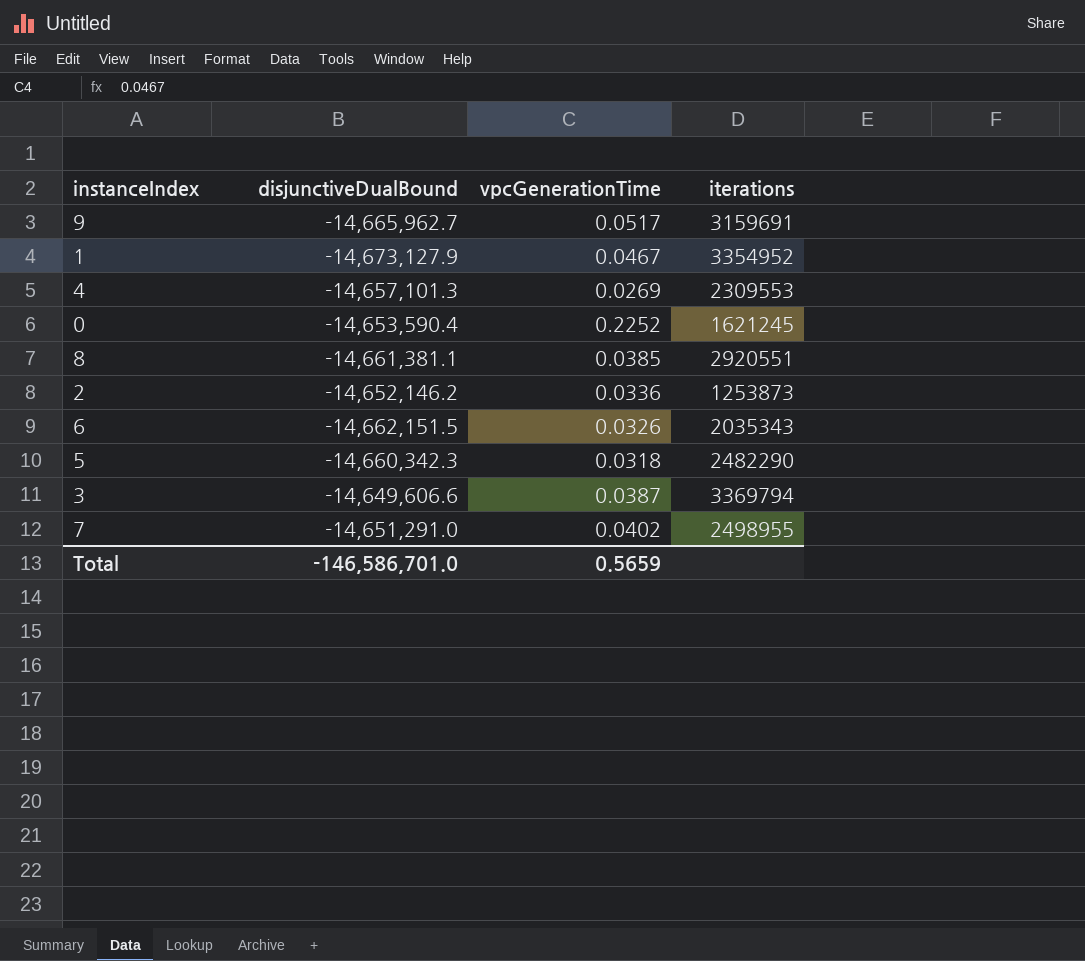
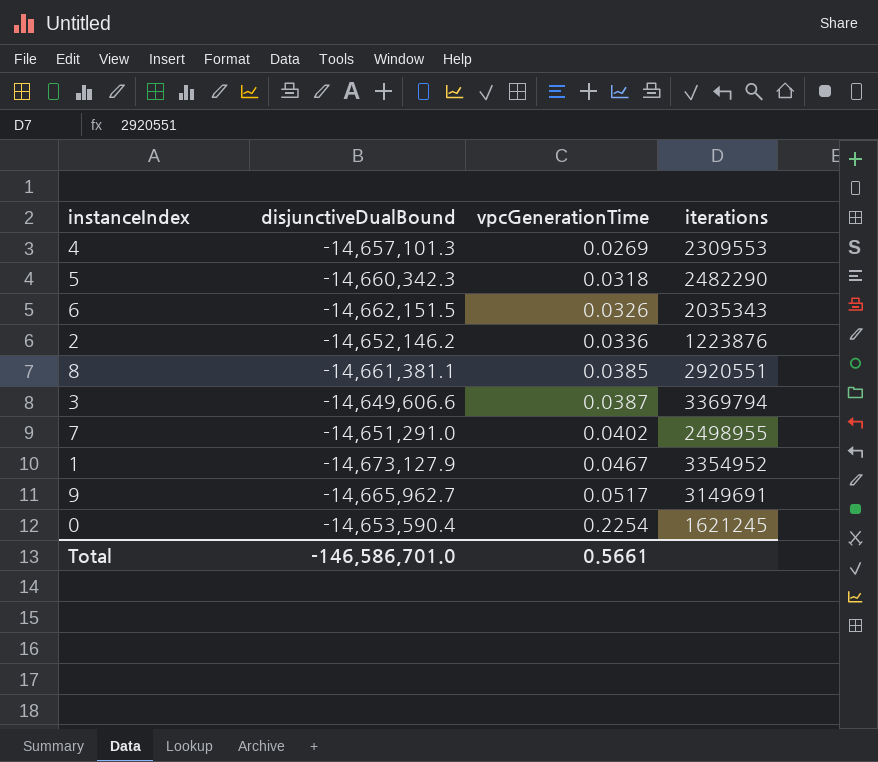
row order: none -> vpcGenerationTime ascending
2 | iterations: 1253873 -> 1223876
9 | iterations: 3159691 -> 3149691
0 | vpcGenerationTime: 0.2252 -> 0.2254
Total | vpcGenerationTime: 0.5659 -> 0.5661

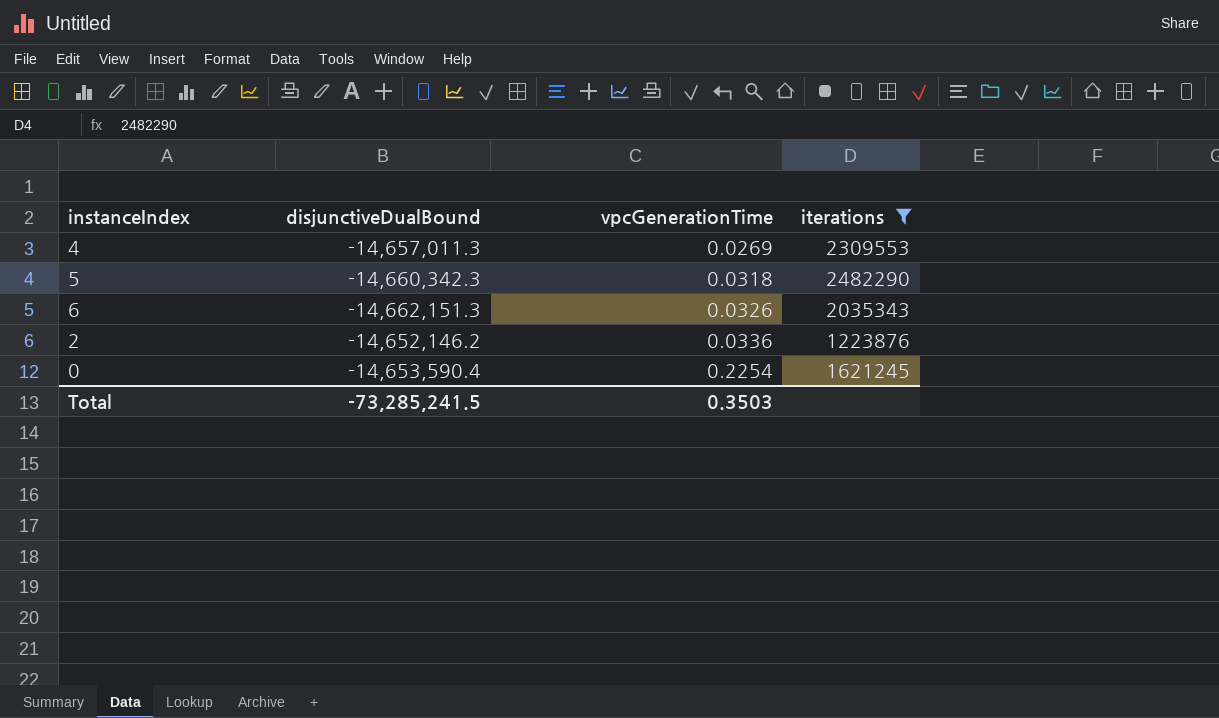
filter: none -> iterations <= 2482290
4 | disjunctiveDualBound: -14,657,101.3 -> -14,657,011.3
6 | disjunctiveDualBound: -14,662,151.5 -> -14,662,151.3
Total | disjunctiveDualBound: -146,586,701.0 -> -73,285,241.5
Total | vpcGenerationTime: 0.5661 -> 0.3503

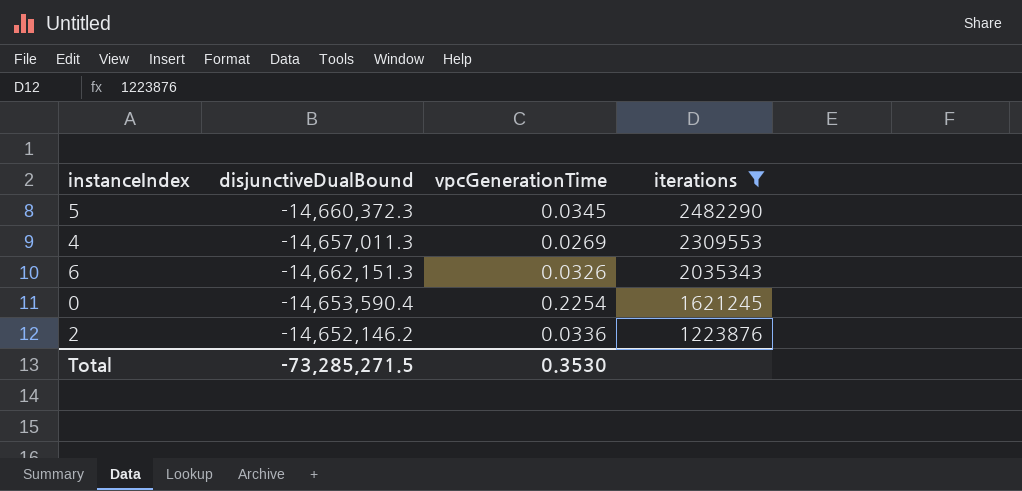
row order: vpcGenerationTime ascending -> iterations descending
5 | disjunctiveDualBound: -14,660,342.3 -> -14,660,372.3
5 | vpcGenerationTime: 0.0318 -> 0.0345
Total | disjunctiveDualBound: -73,285,241.5 -> -73,285,271.5
Total | vpcGenerationTime: 0.3503 -> 0.3530

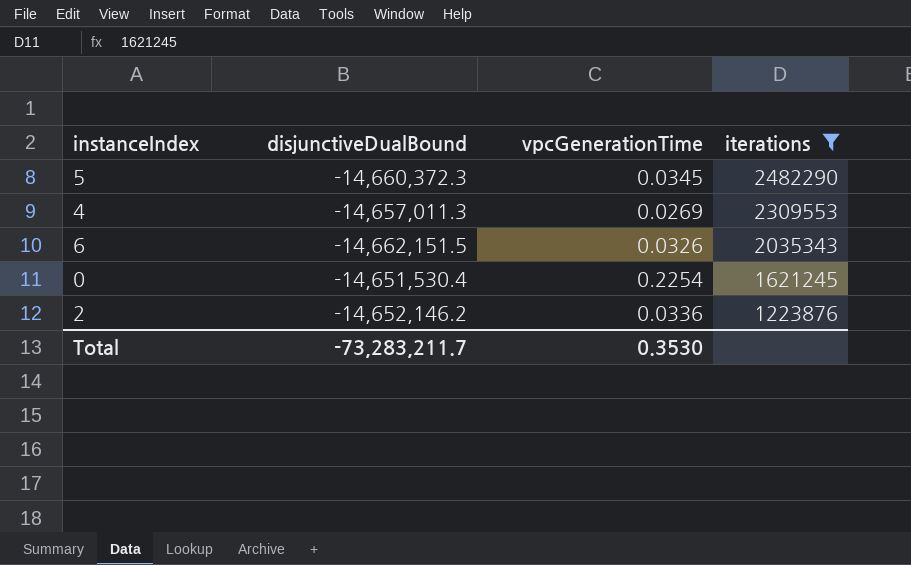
6 | disjunctiveDualBound: -14,662,151.3 -> -14,662,151.5
0 | disjunctiveDualBound: -14,653,590.4 -> -14,651,530.4
Total | disjunctiveDualBound: -73,285,271.5 -> -73,283,211.7

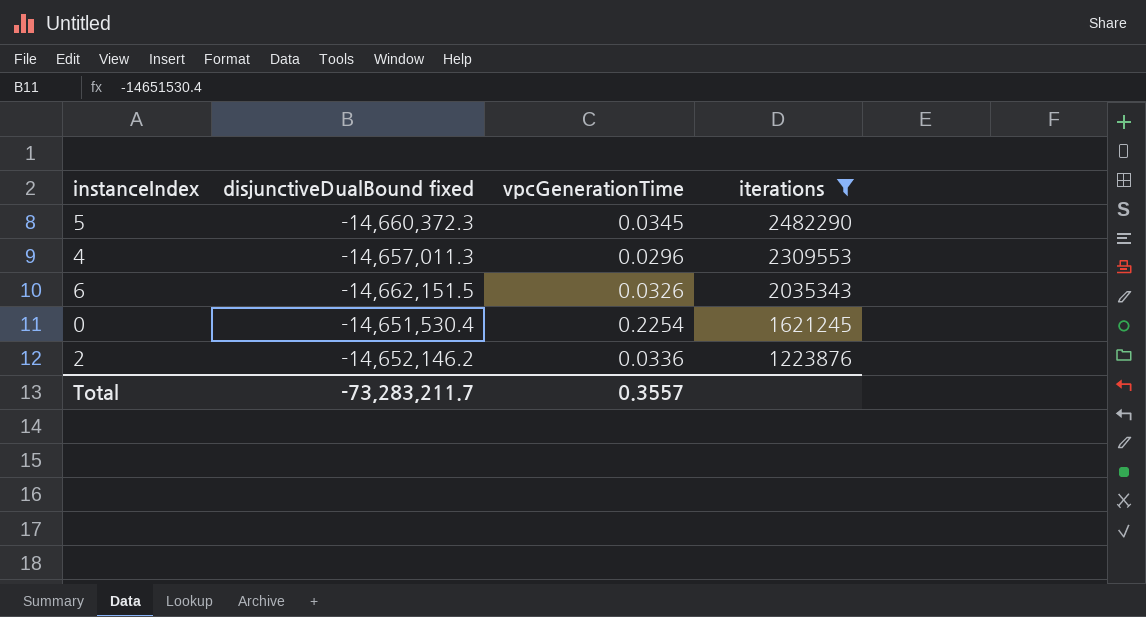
column name: disjunctiveDualBound -> disjunctiveDualBound fixed
4 | vpcGenerationTime: 0.0269 -> 0.0296
Total | vpcGenerationTime: 0.3530 -> 0.3557

